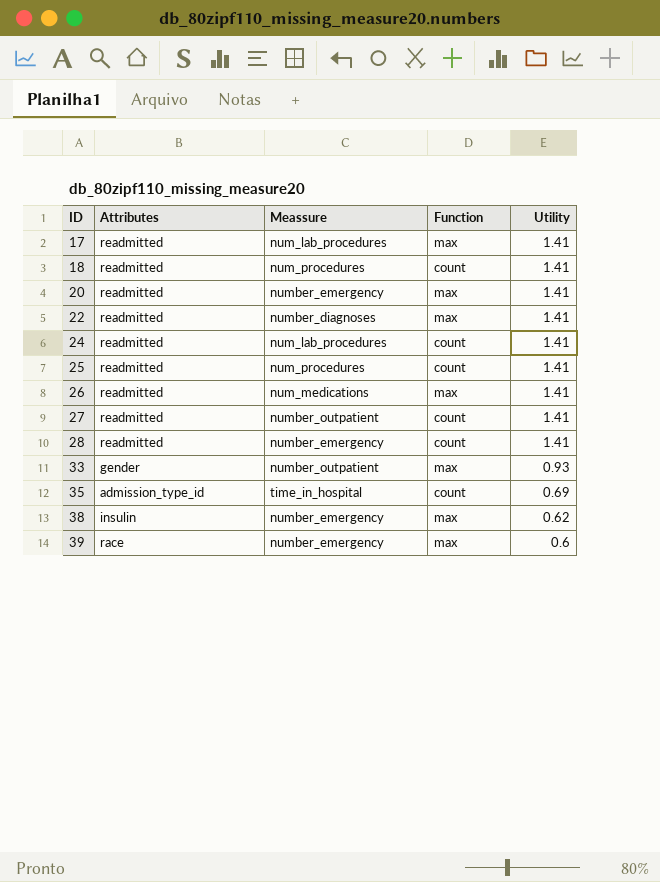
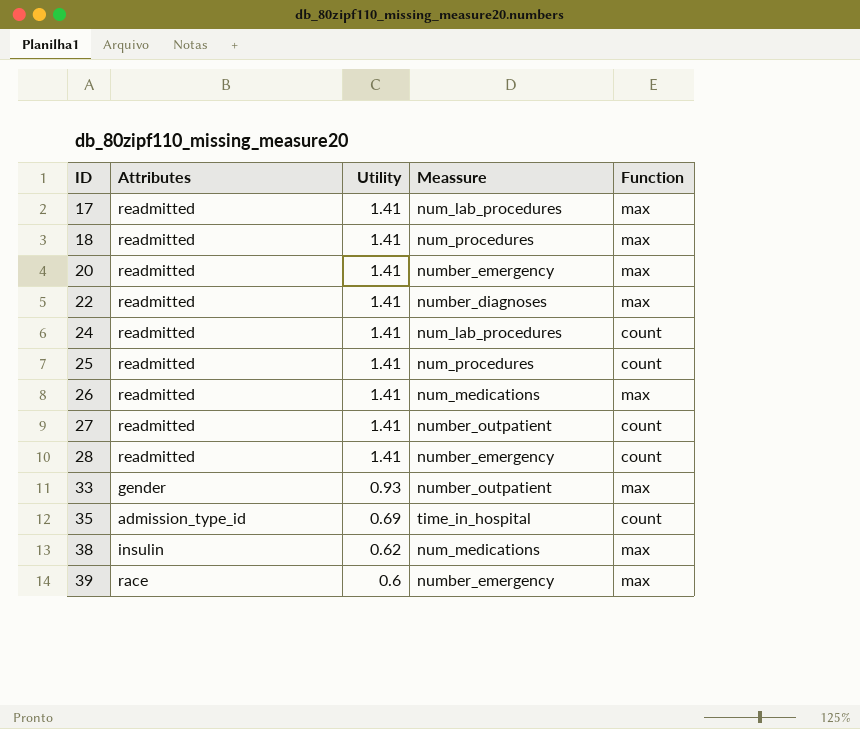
column Utility | position: 5 -> 3
18 | Function: count -> max
38 | Meassure: number_emergency -> num_medications

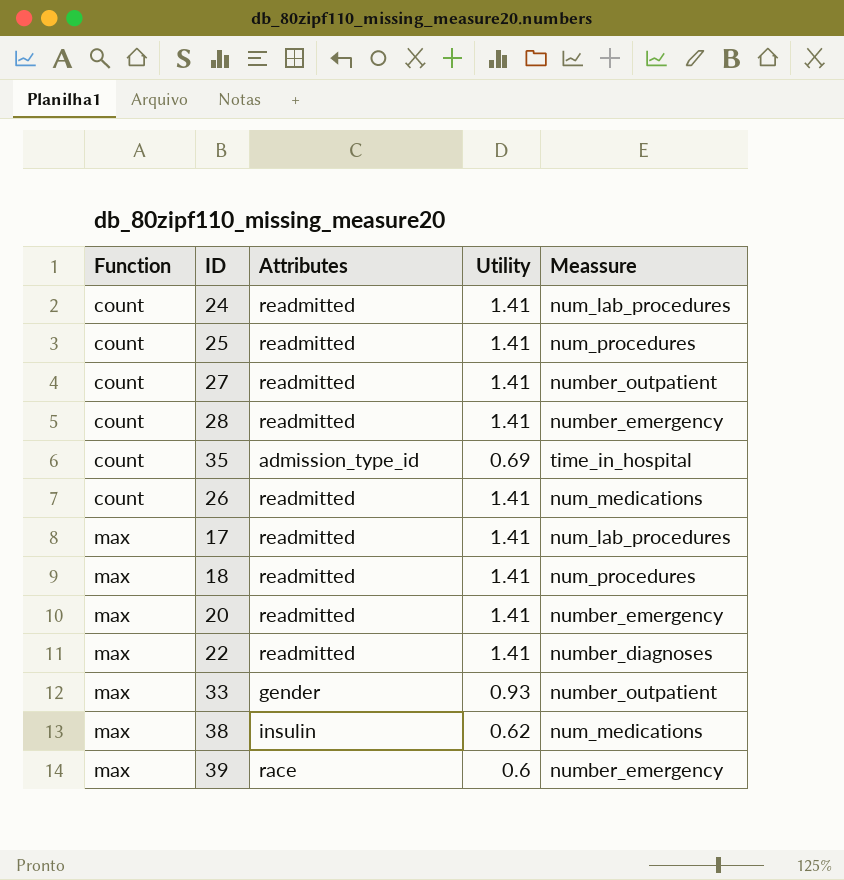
row order: ID ascending -> Function ascending
column Function | position: 5 -> 1
26 | Function: max -> count

